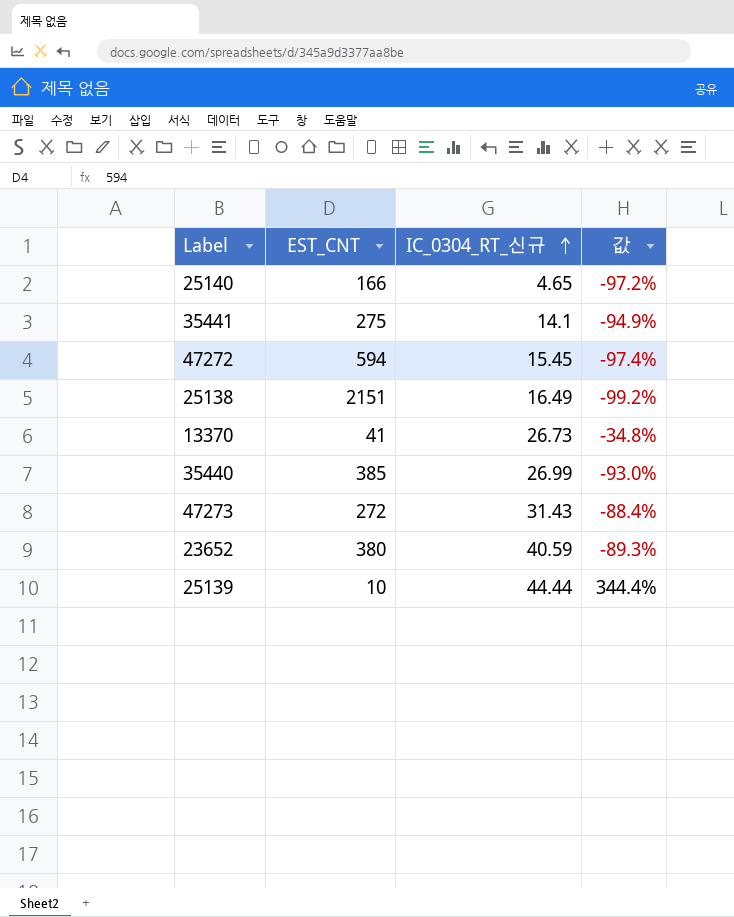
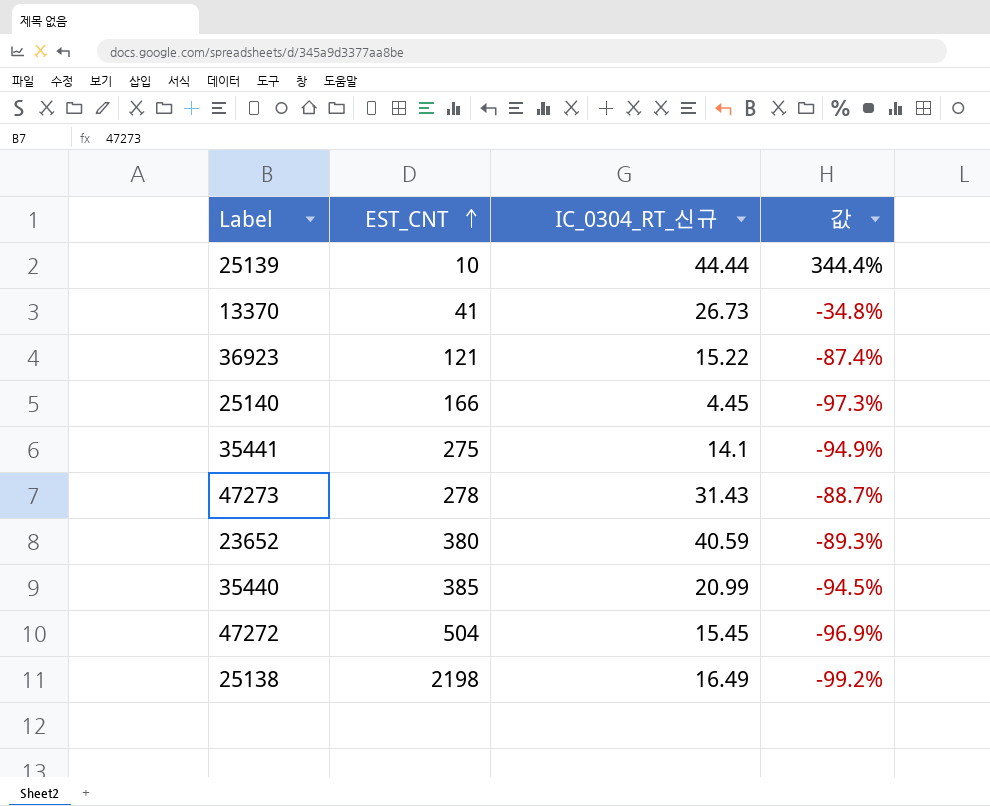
row order: IC_0304_RT_신규 ascending -> EST_CNT ascending
row 36923: none -> 121 | 15.22 | -87.4%
25140 | IC_0304_RT_신규: 4.65 -> 4.45
25140 | 값: -97.2% -> -97.3%
47273 | EST_CNT: 272 -> 278
47273 | 값: -88.4% -> -88.7%
35440 | IC_0304_RT_신규: 26.99 -> 20.99
35440 | 값: -93.0% -> -94.5%
47272 | EST_CNT: 594 -> 504
47272 | 값: -97.4% -> -96.9%
25138 | EST_CNT: 2151 -> 2198

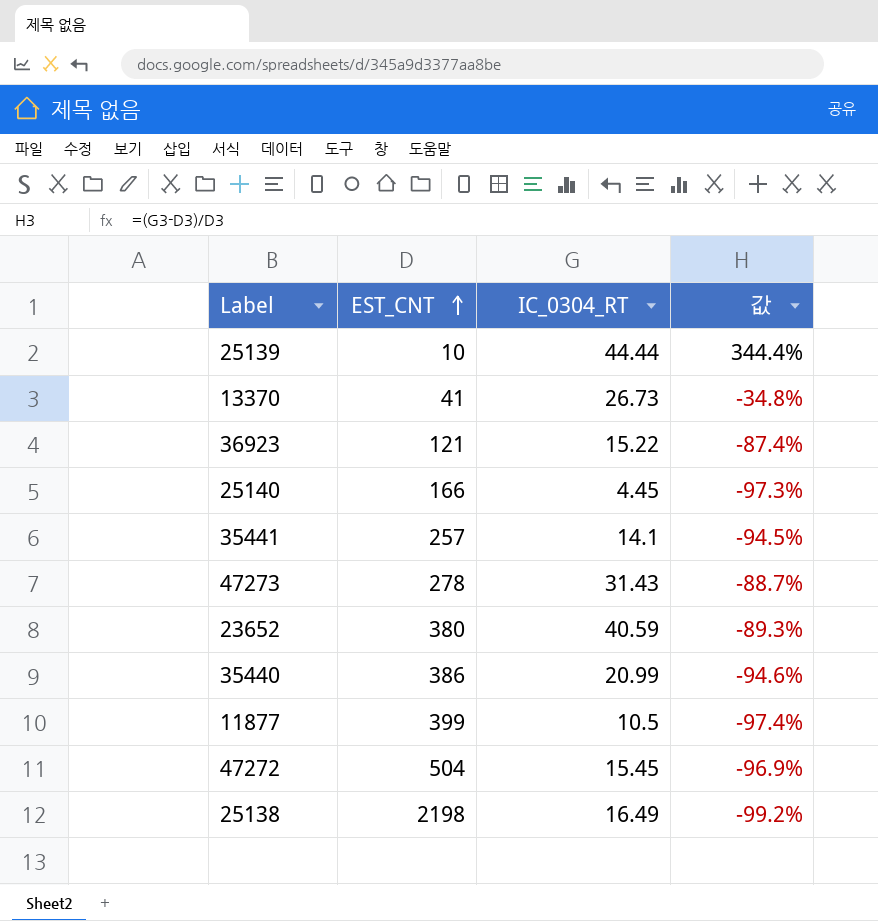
column name: IC_0304_RT_신규 -> IC_0304_RT
35441 | EST_CNT: 275 -> 257
35441 | 값: -94.9% -> -94.5%
35440 | EST_CNT: 385 -> 386
35440 | 값: -94.5% -> -94.6%
row 11877: none -> 399 | 10.5 | -97.4%

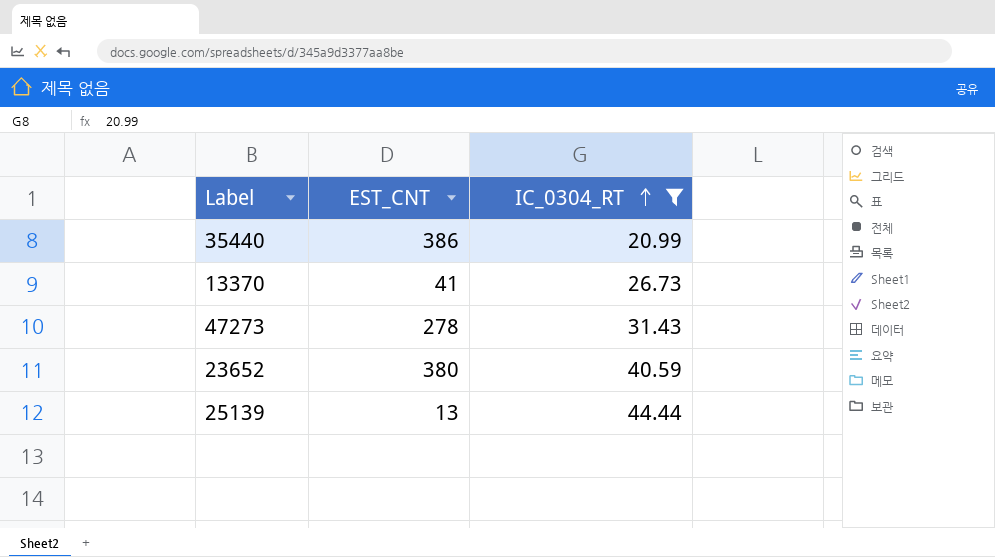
filter: none -> IC_0304_RT >= 20.99
row order: EST_CNT ascending -> IC_0304_RT ascending
column 값 | formula: ([IC_0304_RT] - [EST_CNT]) / [EST_CNT] -> none
25139 | EST_CNT: 10 -> 13

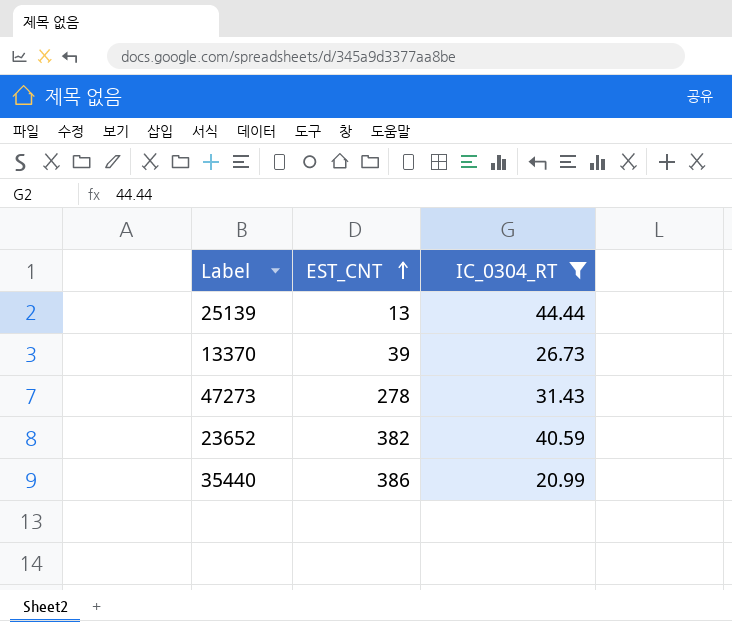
row order: IC_0304_RT ascending -> EST_CNT ascending
13370 | EST_CNT: 41 -> 39
23652 | EST_CNT: 380 -> 382

